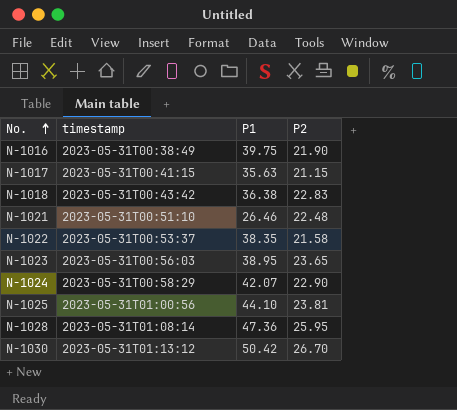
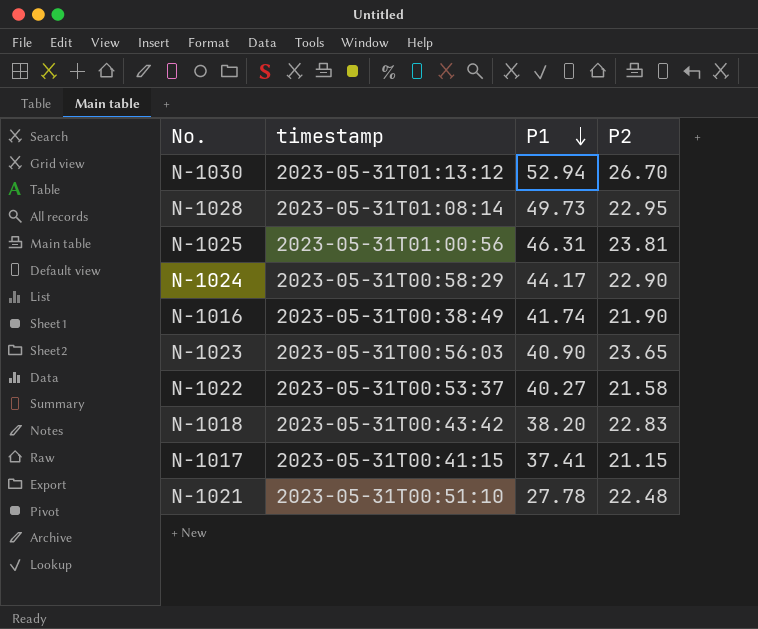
row order: No. ascending -> P1 descending
N-1030 | P1: 50.42 -> 52.94
N-1028 | P1: 47.36 -> 49.73
N-1028 | P2: 25.95 -> 22.95
N-1025 | P1: 44.10 -> 46.31
N-1024 | P1: 42.07 -> 44.17
N-1016 | P1: 39.75 -> 41.74
N-1023 | P1: 38.95 -> 40.90
N-1022 | P1: 38.35 -> 40.27
N-1018 | P1: 36.38 -> 38.20
N-1017 | P1: 35.63 -> 37.41
N-1021 | P1: 26.46 -> 27.78

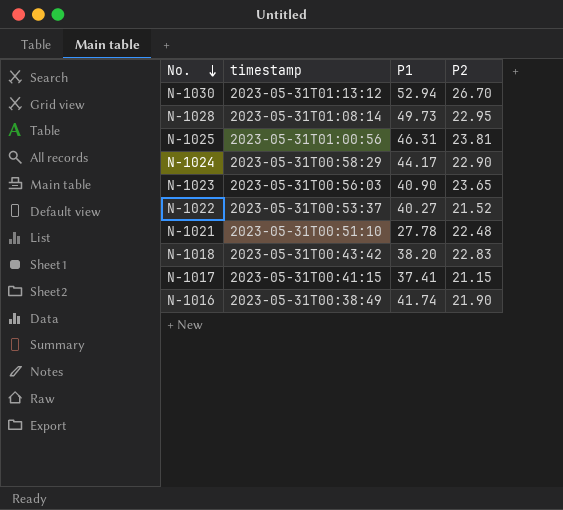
row order: P1 descending -> No. descending
N-1022 | P2: 21.58 -> 21.52

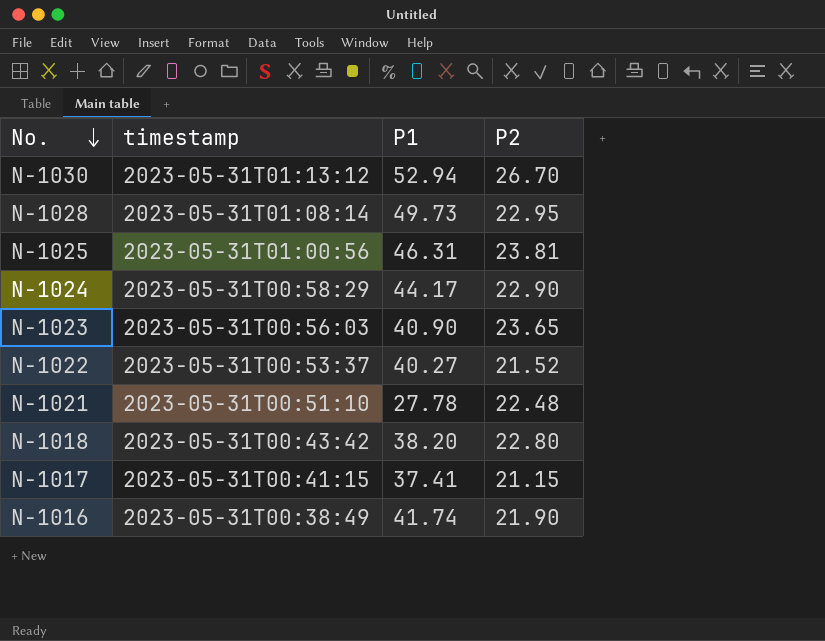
N-1018 | P2: 22.83 -> 22.80

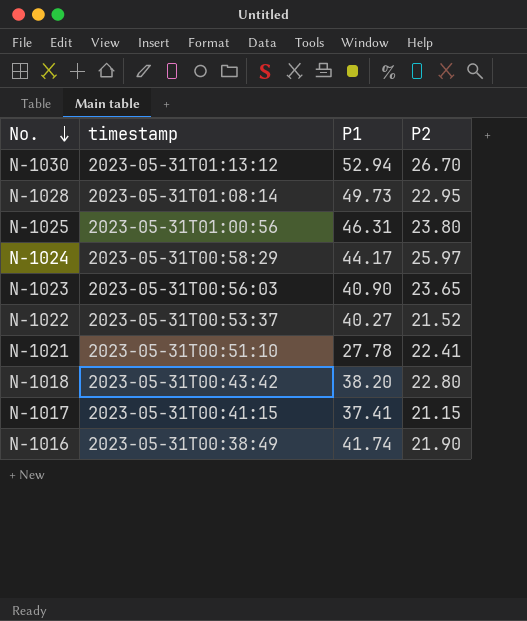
N-1025 | P2: 23.81 -> 23.80
N-1024 | P2: 22.90 -> 25.97
N-1021 | P2: 22.48 -> 22.41

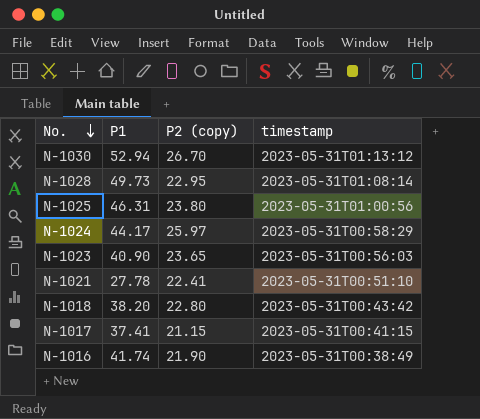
column name: P2 -> P2 (copy)
column timestamp | position: 2 -> 4
row N-1022: 2023-05-31T00:53:37 | 40.27 | 21.52 -> none

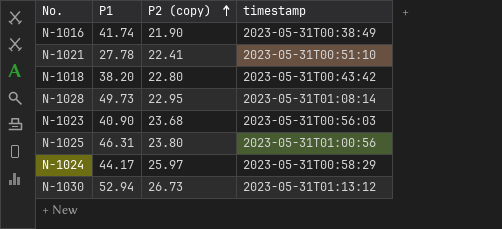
row order: No. descending -> P2 (copy) ascending
row N-1017: 37.41 | 21.15 | 2023-05-31T00:41:15 -> none
N-1023 | P2 (copy): 23.65 -> 23.68
N-1030 | P2 (copy): 26.70 -> 26.73

